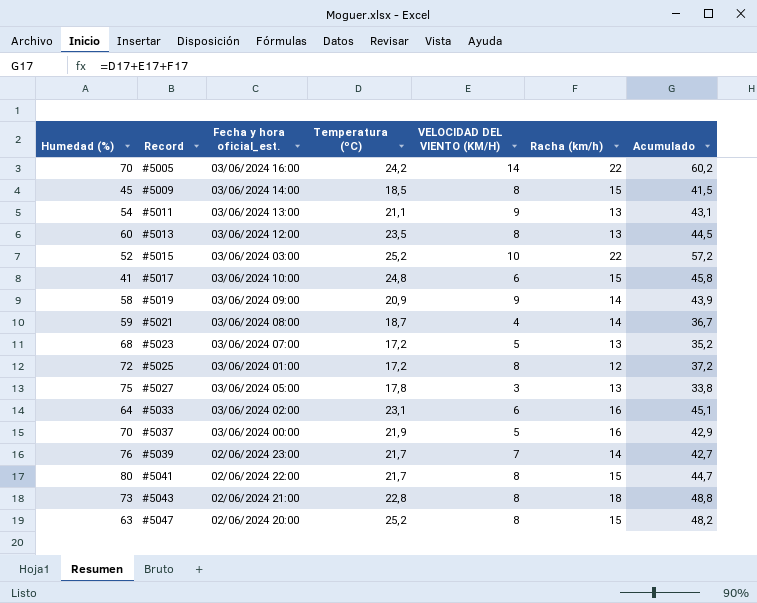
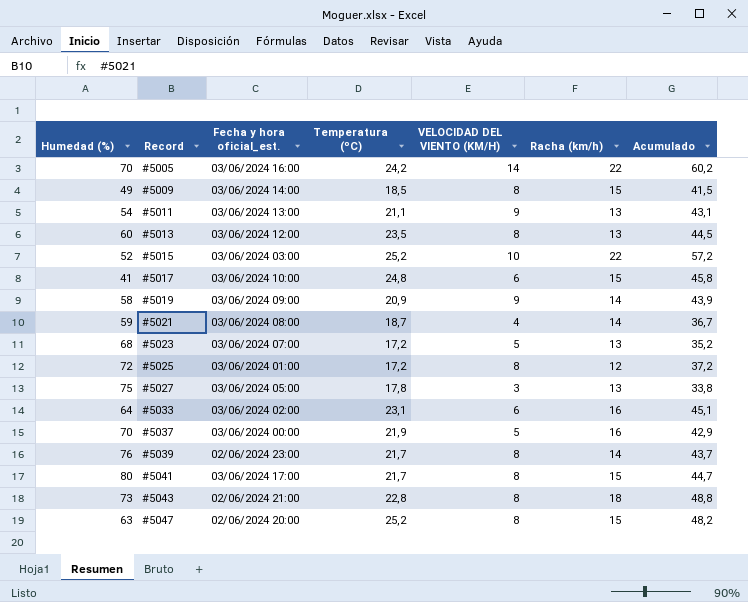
#5009 | Humedad (%): 45 -> 49
#5039 | VELOCIDAD DEL VIENTO (KM/H): 7 -> 8
#5039 | Acumulado: 42,7 -> 43,7
#5041 | Fecha y hora oficial_est.: 02/06/2024 22:00 -> 03/06/2024 17:00

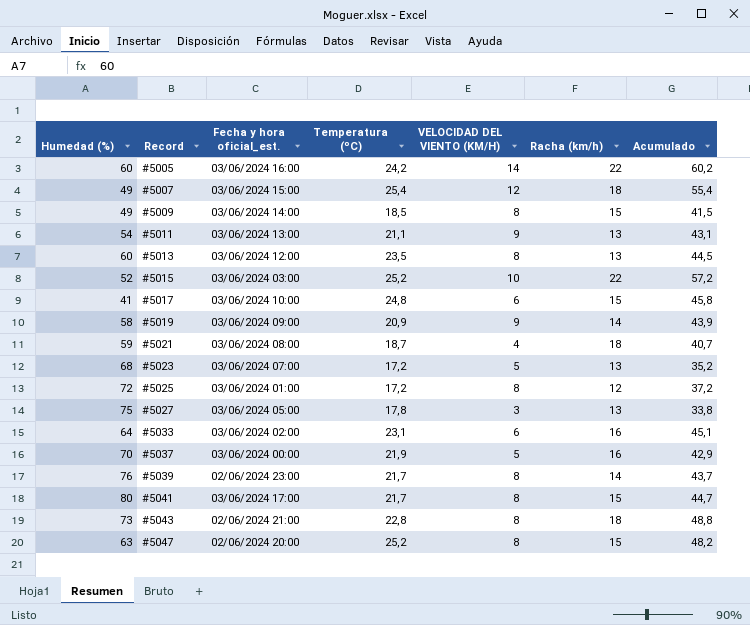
#5005 | Humedad (%): 70 -> 60
row #5007: none -> 49 | 03/06/2024 15:00 | 25,4 | 12 | 18 | 55,4
#5021 | Racha (km/h): 14 -> 18
#5021 | Acumulado: 36,7 -> 40,7

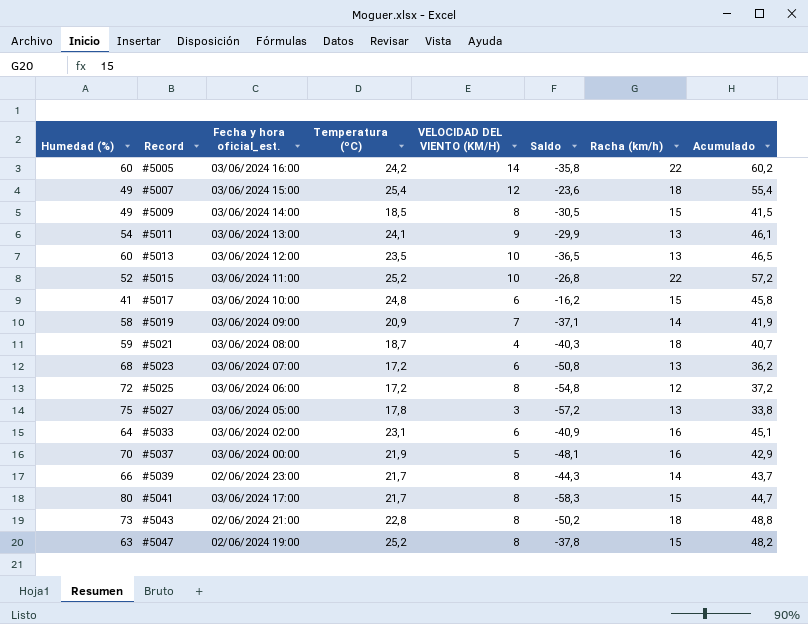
column Saldo | formula: none -> [Temperatura (ºC)] - [Humedad (%)]
#5011 | Temperatura (ºC): 21,1 -> 24,1
#5011 | Acumulado: 43,1 -> 46,1
#5013 | VELOCIDAD DEL VIENTO (KM/H): 8 -> 10
#5013 | Acumulado: 44,5 -> 46,5
#5015 | Fecha y hora oficial_est.: 03/06/2024 03:00 -> 03/06/2024 11:00
#5019 | VELOCIDAD DEL VIENTO (KM/H): 9 -> 7
#5019 | Acumulado: 43,9 -> 41,9
#5023 | VELOCIDAD DEL VIENTO (KM/H): 5 -> 6
#5023 | Acumulado: 35,2 -> 36,2
#5025 | Fecha y hora oficial_est.: 03/06/2024 01:00 -> 03/06/2024 06:00
#5039 | Humedad (%): 76 -> 66
#5047 | Fecha y hora oficial_est.: 02/06/2024 20:00 -> 02/06/2024 19:00

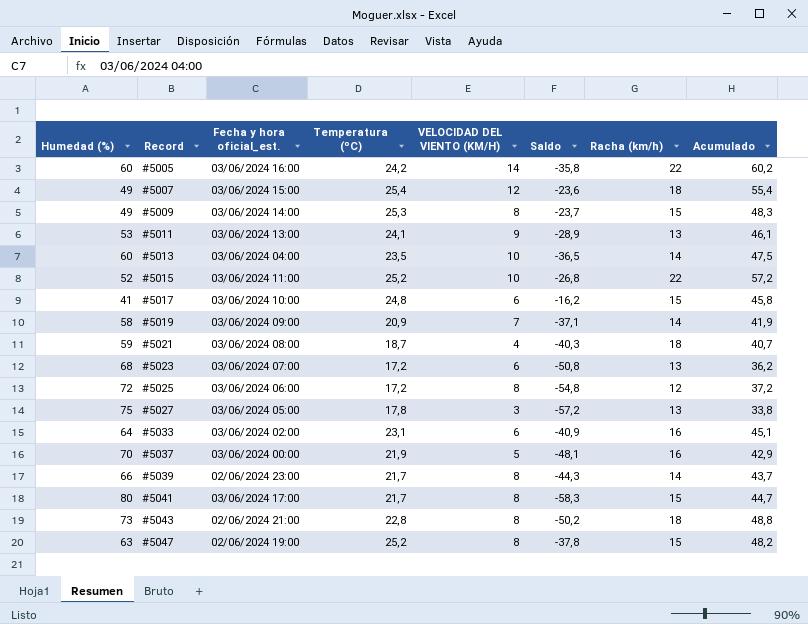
#5009 | Temperatura (ºC): 18,5 -> 25,3
#5009 | Saldo: -30,5 -> -23,7
#5009 | Acumulado: 41,5 -> 48,3
#5011 | Humedad (%): 54 -> 53
#5011 | Saldo: -29,9 -> -28,9
#5013 | Fecha y hora oficial_est.: 03/06/2024 12:00 -> 03/06/2024 04:00
#5013 | Racha (km/h): 13 -> 14
#5013 | Acumulado: 46,5 -> 47,5

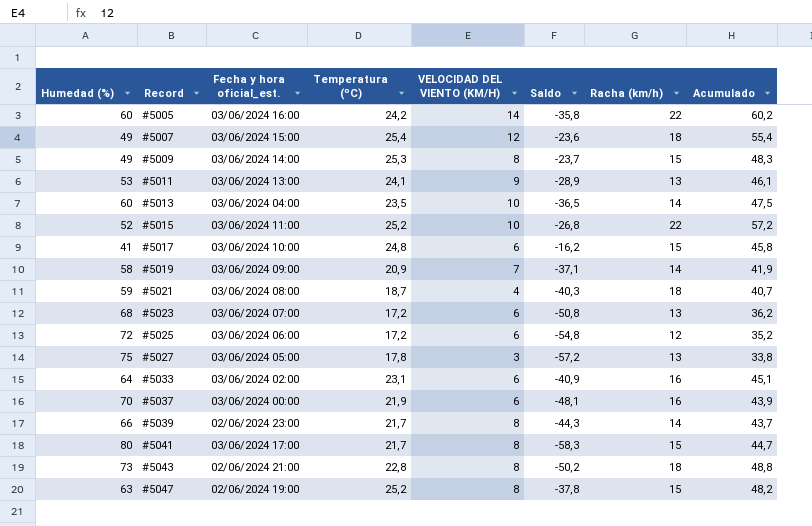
#5025 | VELOCIDAD DEL VIENTO (KM/H): 8 -> 6
#5025 | Acumulado: 37,2 -> 35,2
#5037 | VELOCIDAD DEL VIENTO (KM/H): 5 -> 6
#5037 | Acumulado: 42,9 -> 43,9

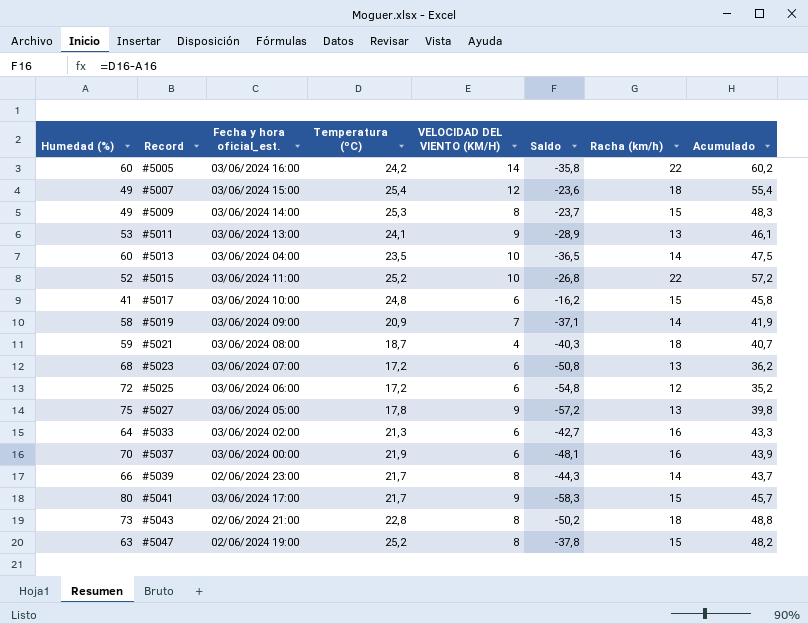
#5027 | VELOCIDAD DEL VIENTO (KM/H): 3 -> 9
#5027 | Acumulado: 33,8 -> 39,8
#5033 | Temperatura (ºC): 23,1 -> 21,3
#5033 | Saldo: -40,9 -> -42,7
#5033 | Acumulado: 45,1 -> 43,3
#5041 | VELOCIDAD DEL VIENTO (KM/H): 8 -> 9
#5041 | Acumulado: 44,7 -> 45,7

